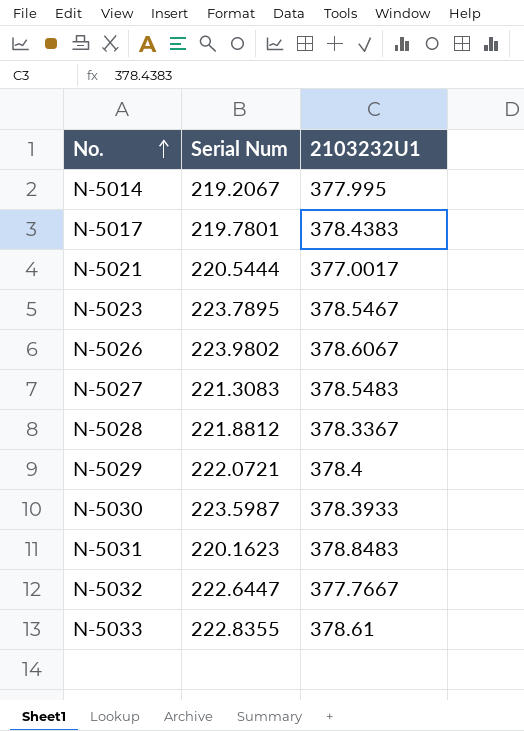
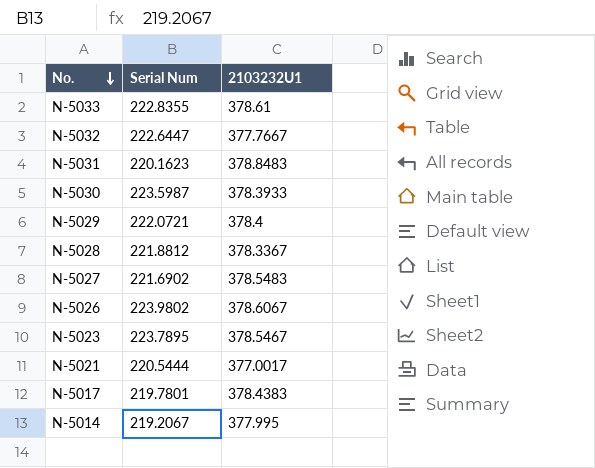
row order: No. ascending -> No. descending
N-5027 | Serial Num: 221.3083 -> 221.6902

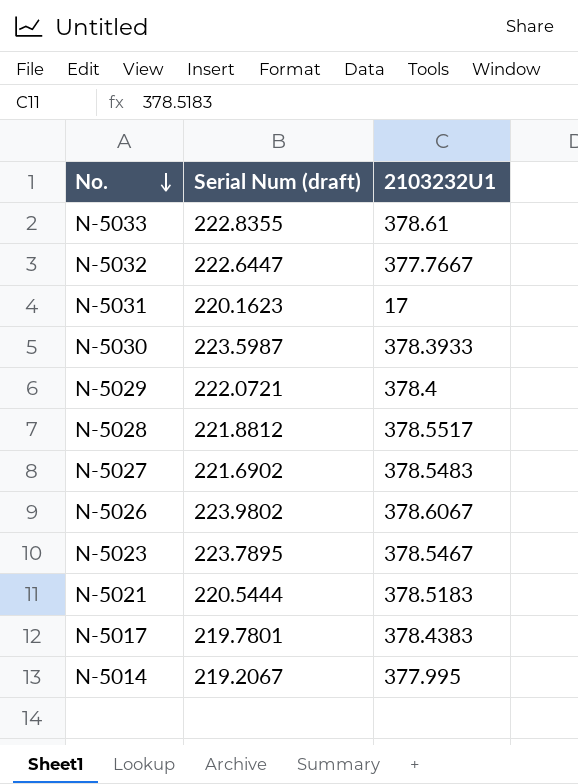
column name: Serial Num -> Serial Num (draft)
N-5031 | 2103232U1: 378.8483 -> 17
N-5028 | 2103232U1: 378.3367 -> 378.5517
N-5021 | 2103232U1: 377.0017 -> 378.5183

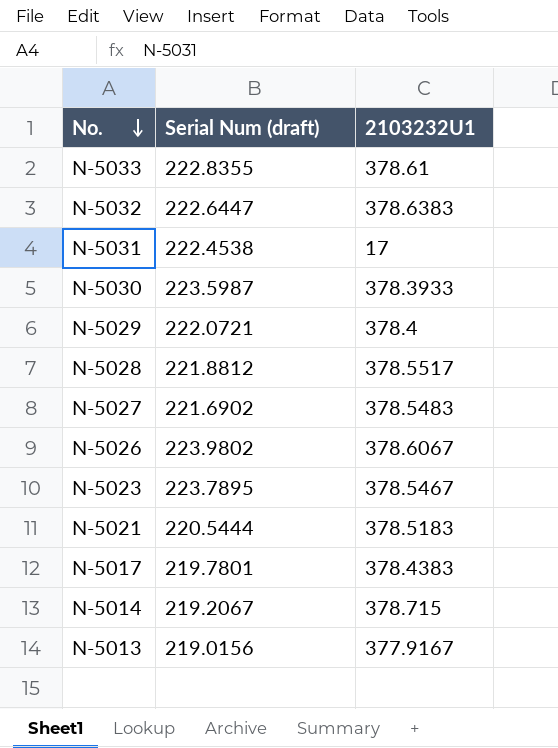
N-5032 | 2103232U1: 377.7667 -> 378.6383
N-5031 | Serial Num (draft): 220.1623 -> 222.4538
N-5014 | 2103232U1: 377.995 -> 378.715
row N-5013: none -> 219.0156 | 377.9167

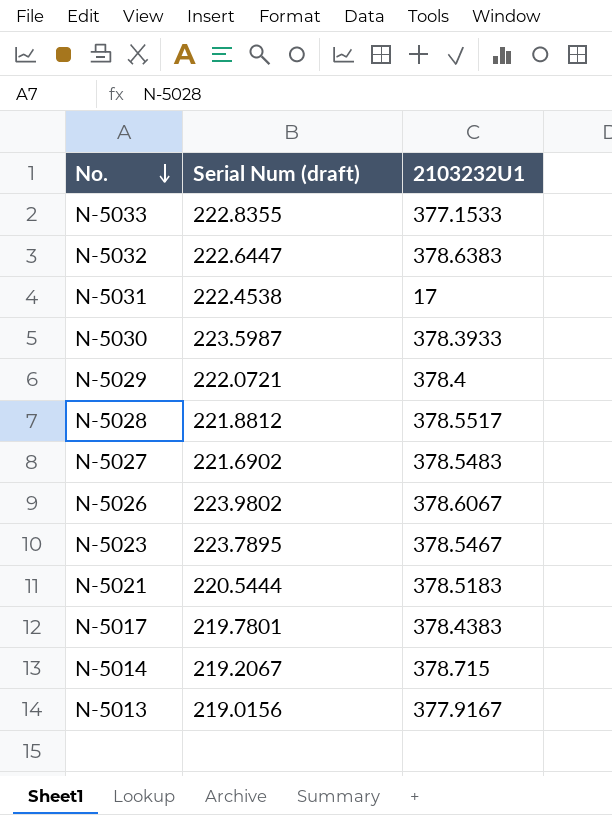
N-5033 | 2103232U1: 378.61 -> 377.1533

